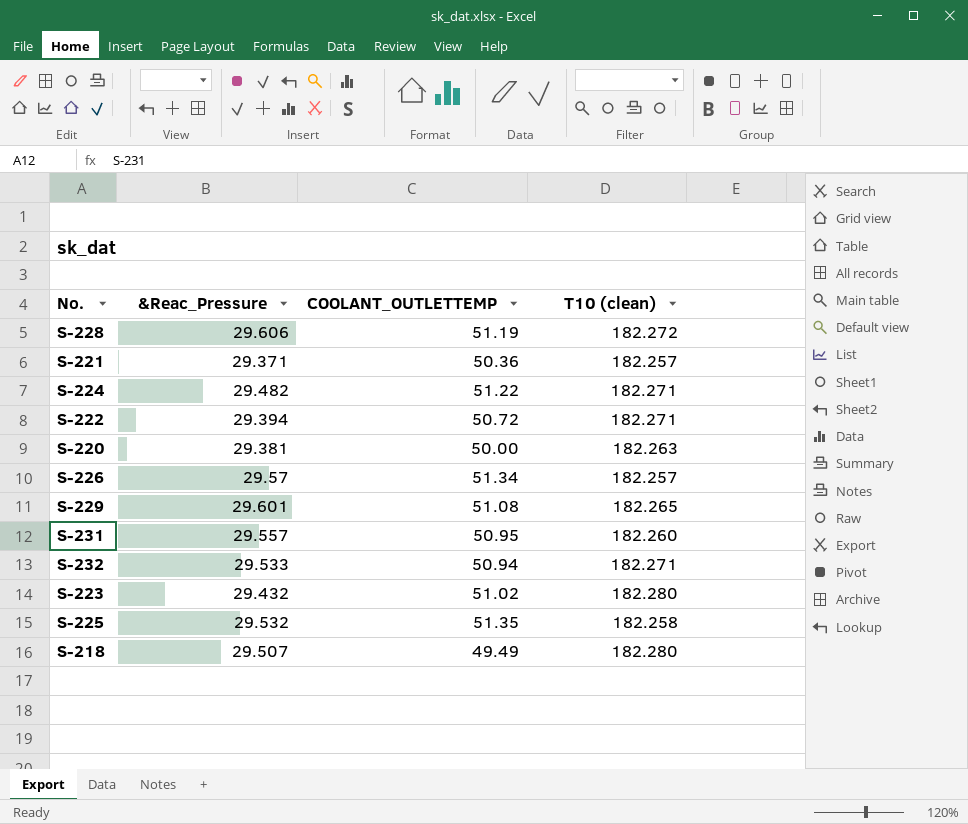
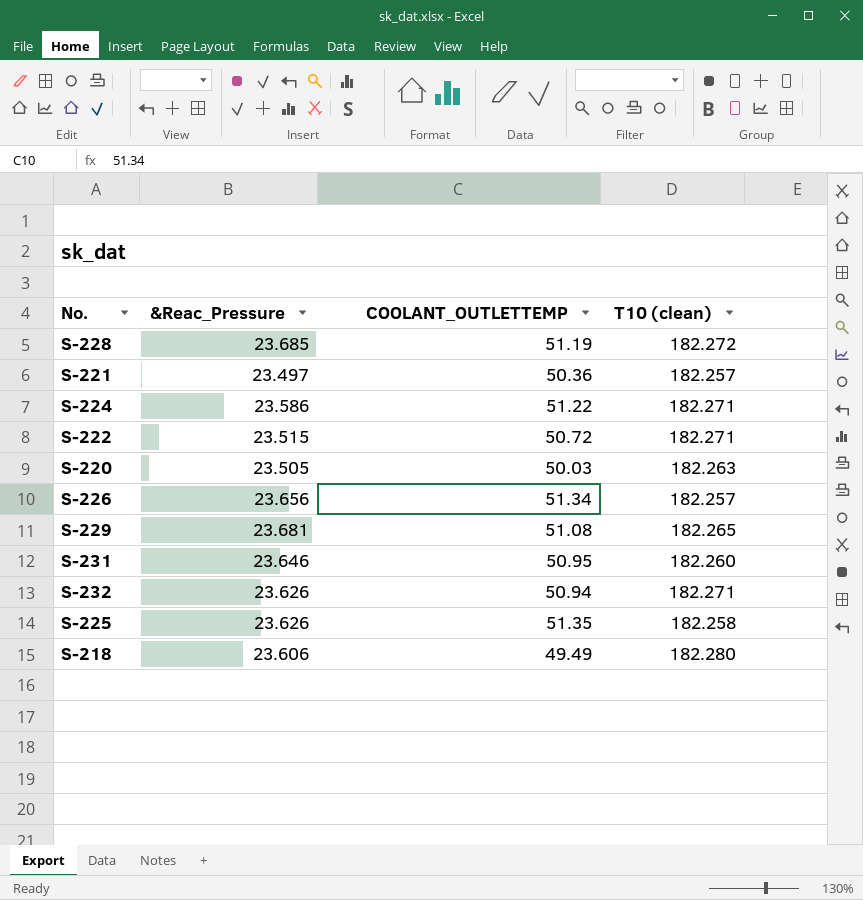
row S-223: 29.432 | 51.02 | 182.280 -> none
S-228 | &Reac_Pressure: 29.606 -> 23.685
S-221 | &Reac_Pressure: 29.371 -> 23.497
S-224 | &Reac_Pressure: 29.482 -> 23.586
S-222 | &Reac_Pressure: 29.394 -> 23.515
S-220 | &Reac_Pressure: 29.381 -> 23.505
S-220 | COOLANT_OUTLETTEMP: 50.00 -> 50.03
S-226 | &Reac_Pressure: 29.57 -> 23.656
S-229 | &Reac_Pressure: 29.601 -> 23.681
S-231 | &Reac_Pressure: 29.557 -> 23.646
S-232 | &Reac_Pressure: 29.533 -> 23.626
S-225 | &Reac_Pressure: 29.532 -> 23.626
S-218 | &Reac_Pressure: 29.507 -> 23.606

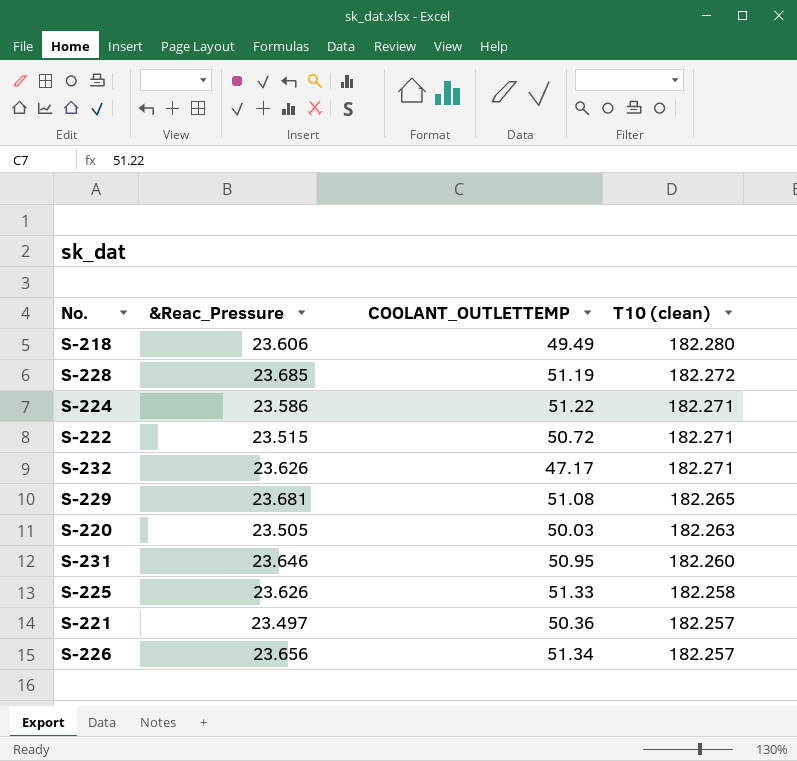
row order: none -> T10 (clean) descending
S-232 | COOLANT_OUTLETTEMP: 50.94 -> 47.17
S-225 | COOLANT_OUTLETTEMP: 51.35 -> 51.33

